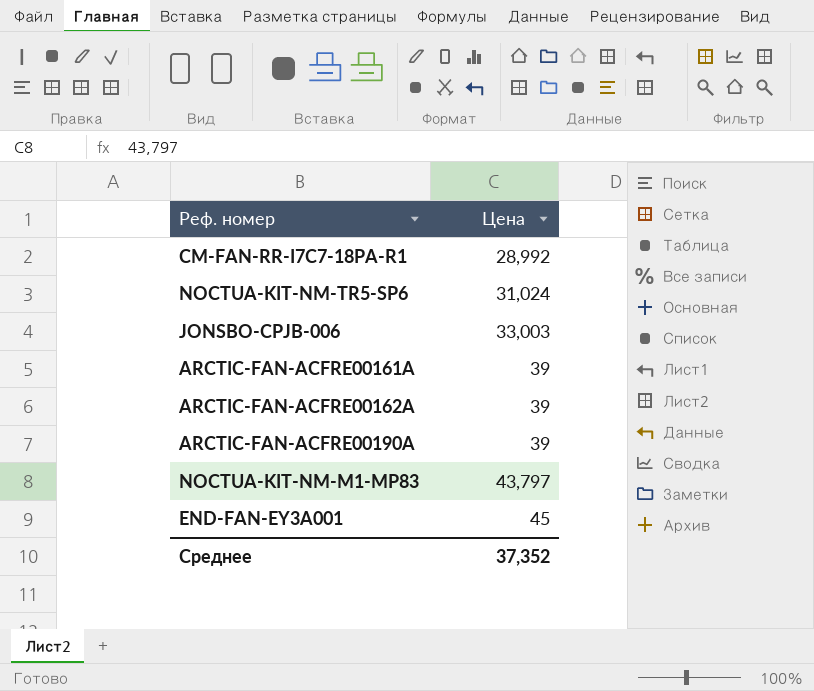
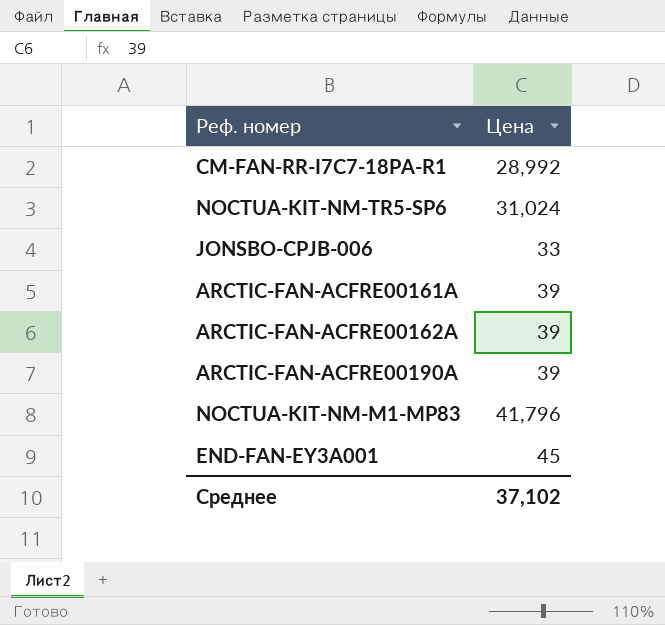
JONSBO-CPJB-006 | Цена: 33,003 -> 33
NOCTUA-KIT-NM-M1-MP83 | Цена: 43,797 -> 41,796
Среднее | Цена: 37,352 -> 37,102

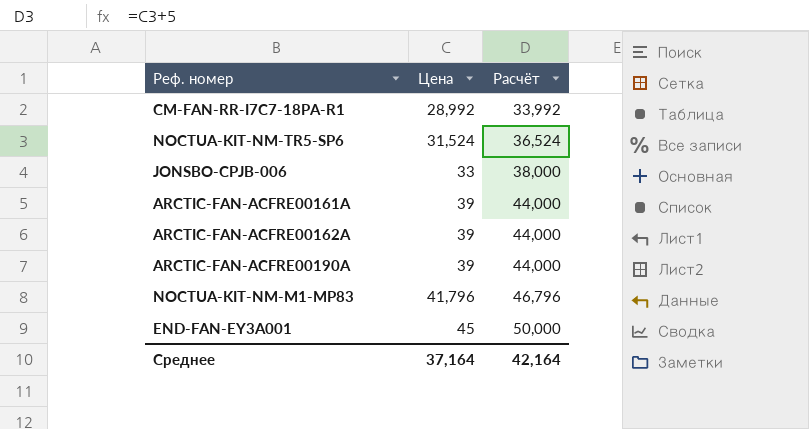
column Расчёт | formula: none -> [Цена] + 5
NOCTUA-KIT-NM-TR5-SP6 | Цена: 31,024 -> 31,524
Среднее | Цена: 37,102 -> 37,164

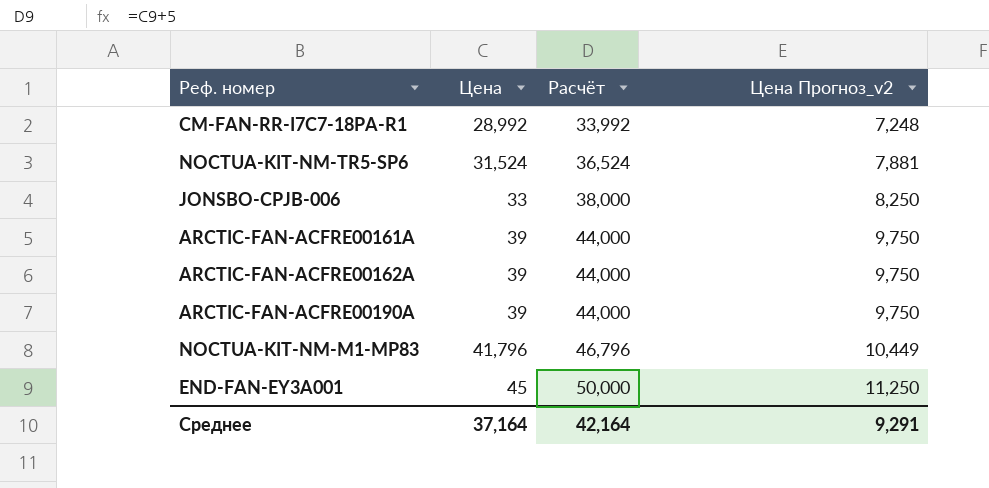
column Цена Прогноз_v2 | formula: none -> [Цена] * 0,25

